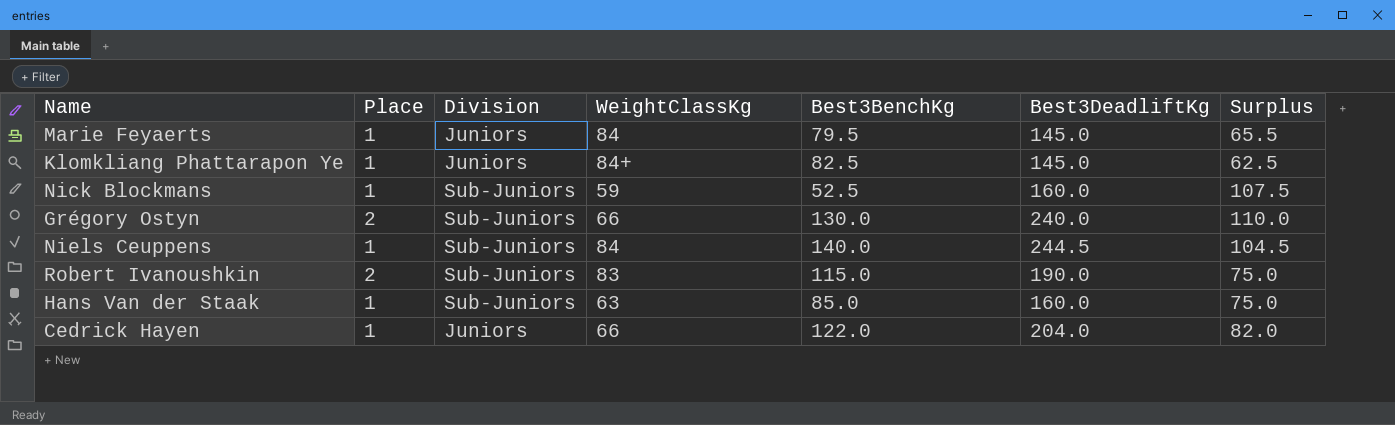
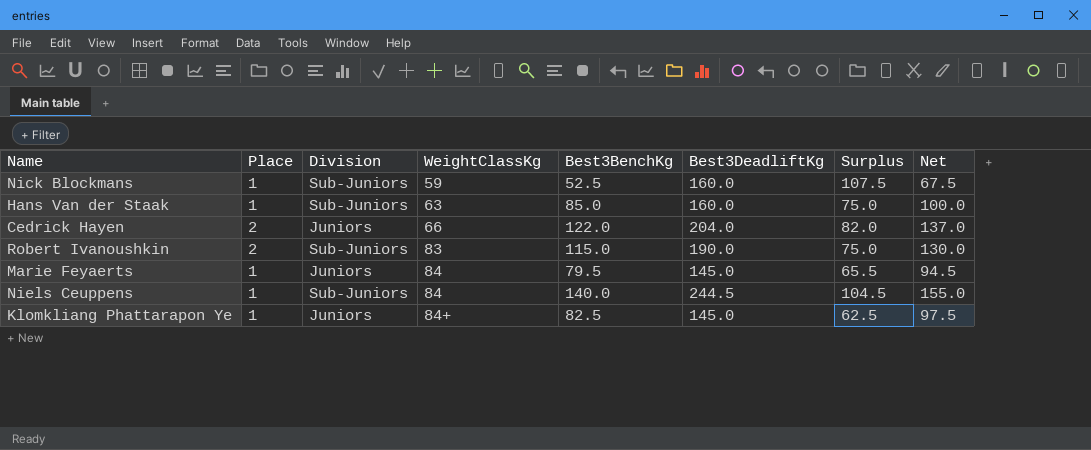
row order: none -> WeightClassKg ascending
column Net | formula: none -> [Best3BenchKg] + 15
row Grégory Ostyn: 2 | Sub-Juniors | 66 | 130.0 | 240.0 | 110.0 -> none
Cedrick Hayen | Place: 1 -> 2

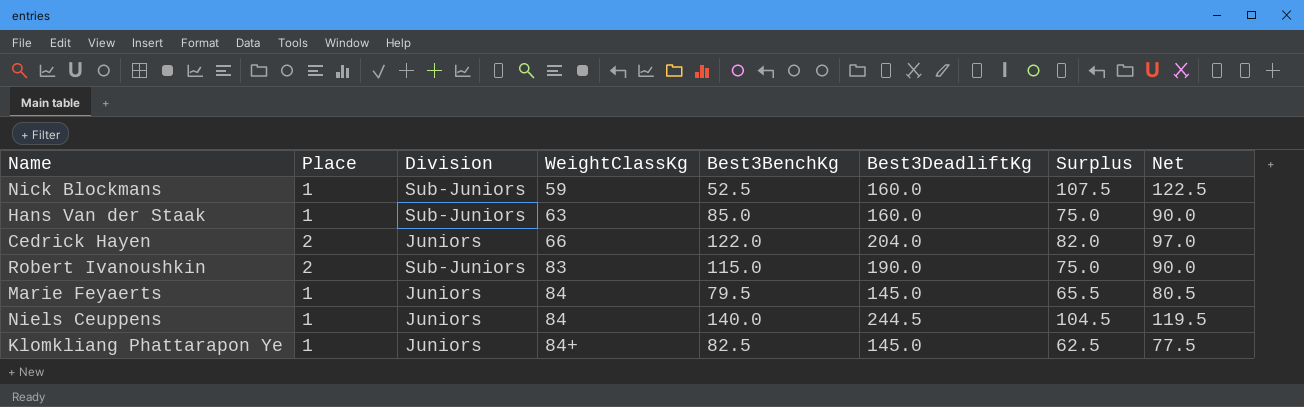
column Net | formula: [Best3BenchKg] + 15 -> [Surplus] + 15
Niels Ceuppens | Division: Sub-Juniors -> Juniors

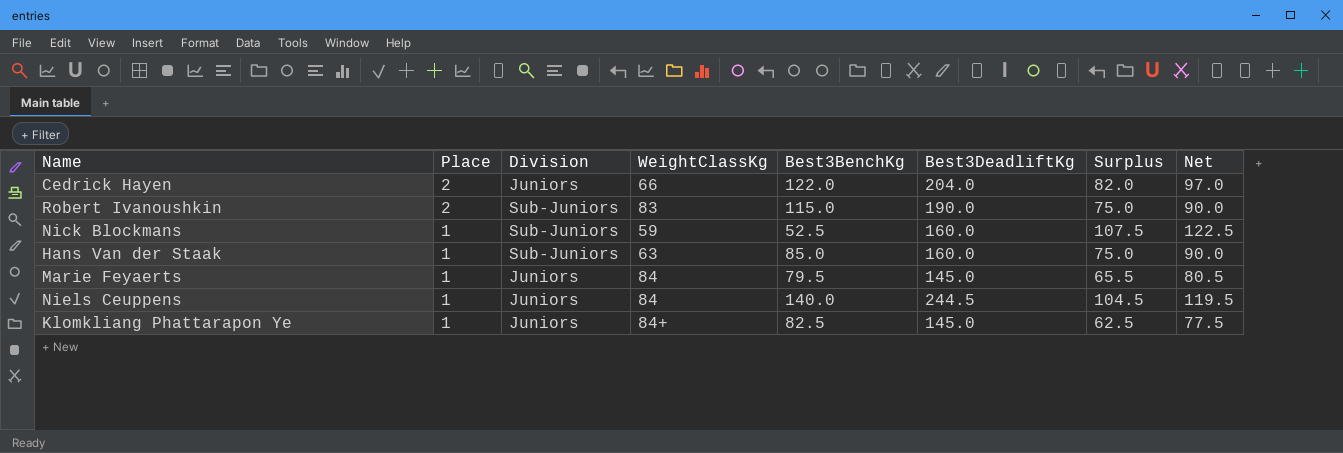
row order: WeightClassKg ascending -> Place descending

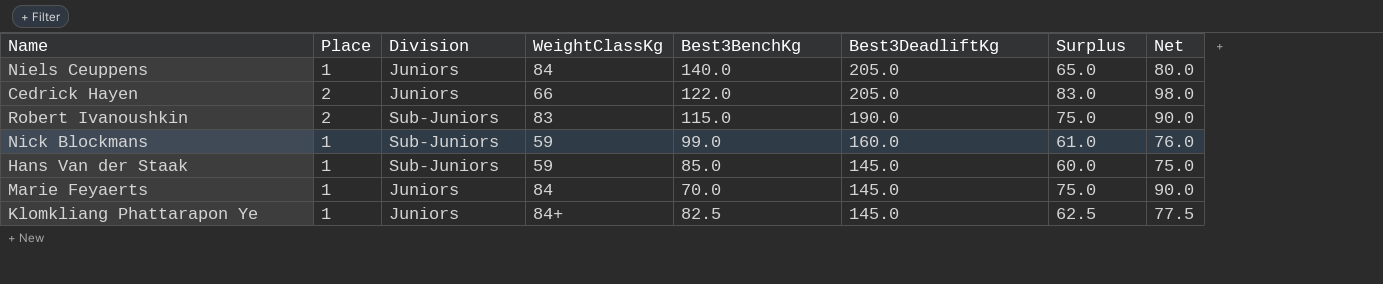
row order: Place descending -> Best3DeadliftKg descending
Niels Ceuppens | Best3DeadliftKg: 244.5 -> 205.0
Niels Ceuppens | Surplus: 104.5 -> 65.0
Niels Ceuppens | Net: 119.5 -> 80.0
Cedrick Hayen | Best3DeadliftKg: 204.0 -> 205.0
Cedrick Hayen | Surplus: 82.0 -> 83.0
Cedrick Hayen | Net: 97.0 -> 98.0
Nick Blockmans | Best3BenchKg: 52.5 -> 99.0
Nick Blockmans | Surplus: 107.5 -> 61.0
Nick Blockmans | Net: 122.5 -> 76.0
Hans Van der Staak | WeightClassKg: 63 -> 59
Hans Van der Staak | Best3DeadliftKg: 160.0 -> 145.0
Hans Van der Staak | Surplus: 75.0 -> 60.0
Hans Van der Staak | Net: 90.0 -> 75.0
Marie Feyaerts | Best3BenchKg: 79.5 -> 70.0
Marie Feyaerts | Surplus: 65.5 -> 75.0
Marie Feyaerts | Net: 80.5 -> 90.0

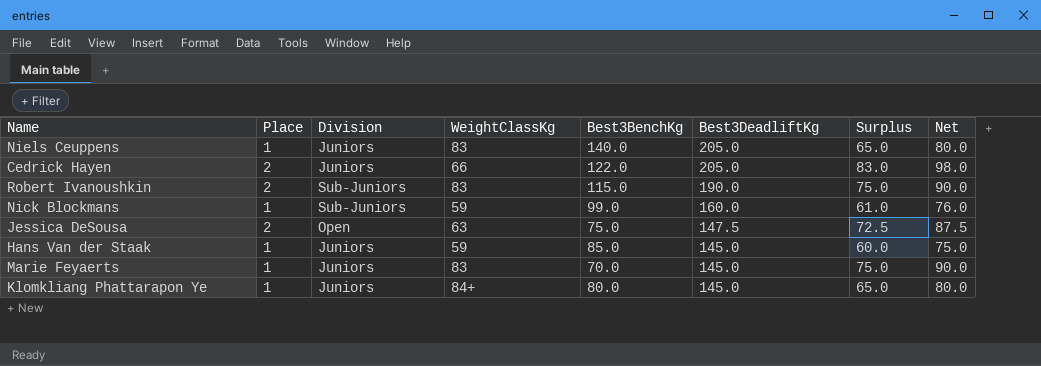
Niels Ceuppens | WeightClassKg: 84 -> 83
row Jessica DeSousa: none -> 2 | Open | 63 | 75.0 | 147.5 | 72.5 | 87.5
Hans Van der Staak | Division: Sub-Juniors -> Juniors
Marie Feyaerts | WeightClassKg: 84 -> 83
Klomkliang Phattarapon Ye | Best3BenchKg: 82.5 -> 80.0
Klomkliang Phattarapon Ye | Surplus: 62.5 -> 65.0
Klomkliang Phattarapon Ye | Net: 77.5 -> 80.0

